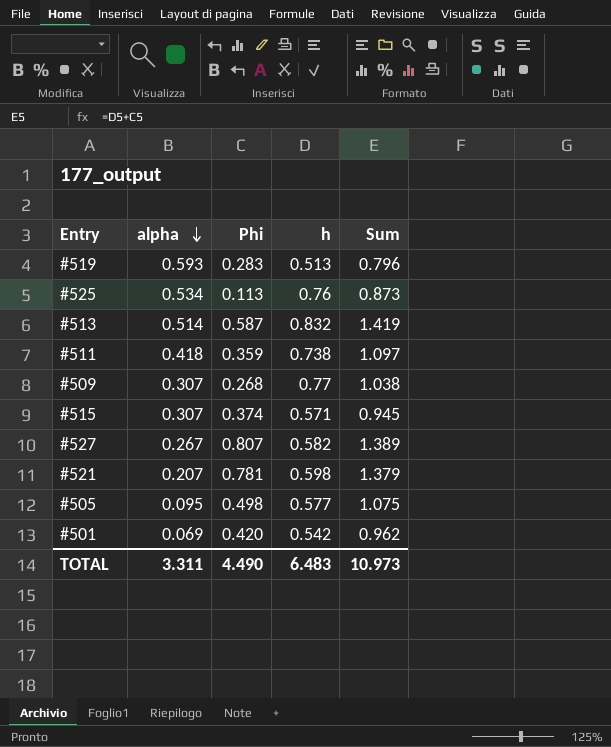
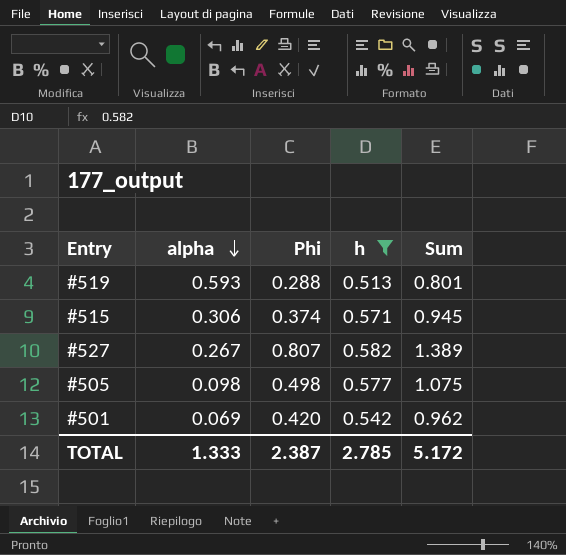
filter: none -> h <= 0.582
#519 | Phi: 0.283 -> 0.288
#519 | Sum: 0.796 -> 0.801
#515 | alpha: 0.307 -> 0.306
#505 | alpha: 0.095 -> 0.098
TOTAL | alpha: 3.311 -> 1.333
TOTAL | Phi: 4.490 -> 2.387
TOTAL | h: 6.483 -> 2.785
TOTAL | Sum: 10.973 -> 5.172

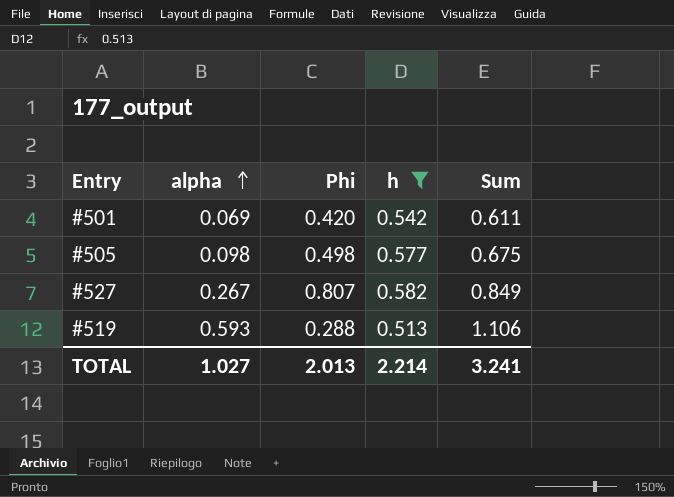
row order: alpha descending -> alpha ascending
column Sum | formula: [Phi] + [h] -> [alpha] + [h]
row #515: 0.306 | 0.374 | 0.571 | 0.945 -> none
TOTAL | alpha: 1.333 -> 1.027
TOTAL | Phi: 2.387 -> 2.013
TOTAL | h: 2.785 -> 2.214
TOTAL | Sum: 5.172 -> 3.241

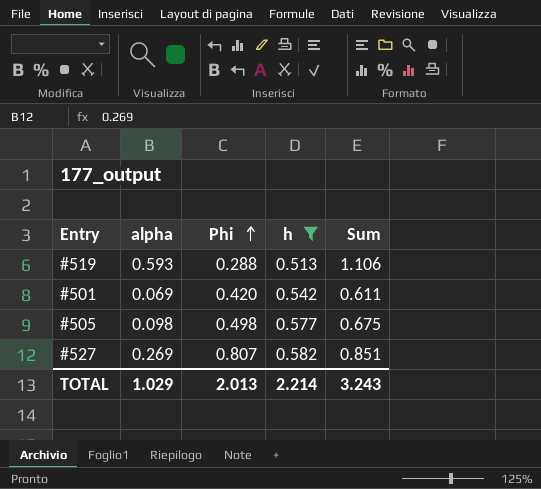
row order: alpha ascending -> Phi ascending
#527 | alpha: 0.267 -> 0.269
#527 | Sum: 0.849 -> 0.851
TOTAL | alpha: 1.027 -> 1.029
TOTAL | Sum: 3.241 -> 3.243

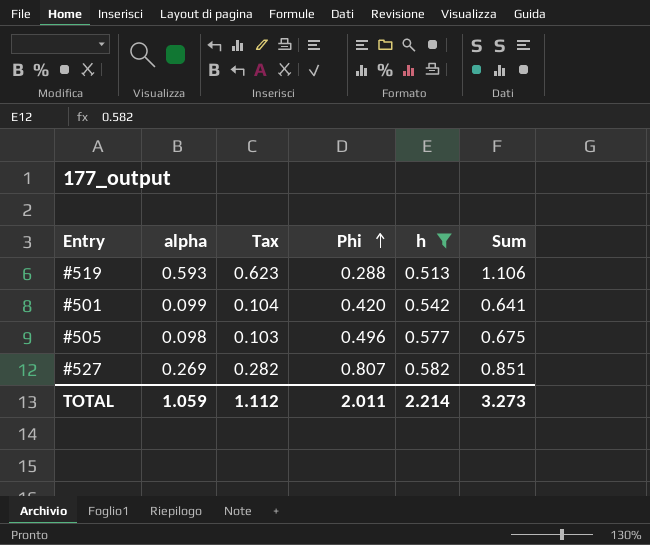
column Tax | formula: none -> [alpha] * 1.05
#501 | alpha: 0.069 -> 0.099
#501 | Sum: 0.611 -> 0.641
#505 | Phi: 0.498 -> 0.496
TOTAL | alpha: 1.029 -> 1.059
TOTAL | Phi: 2.013 -> 2.011
TOTAL | Sum: 3.243 -> 3.273

